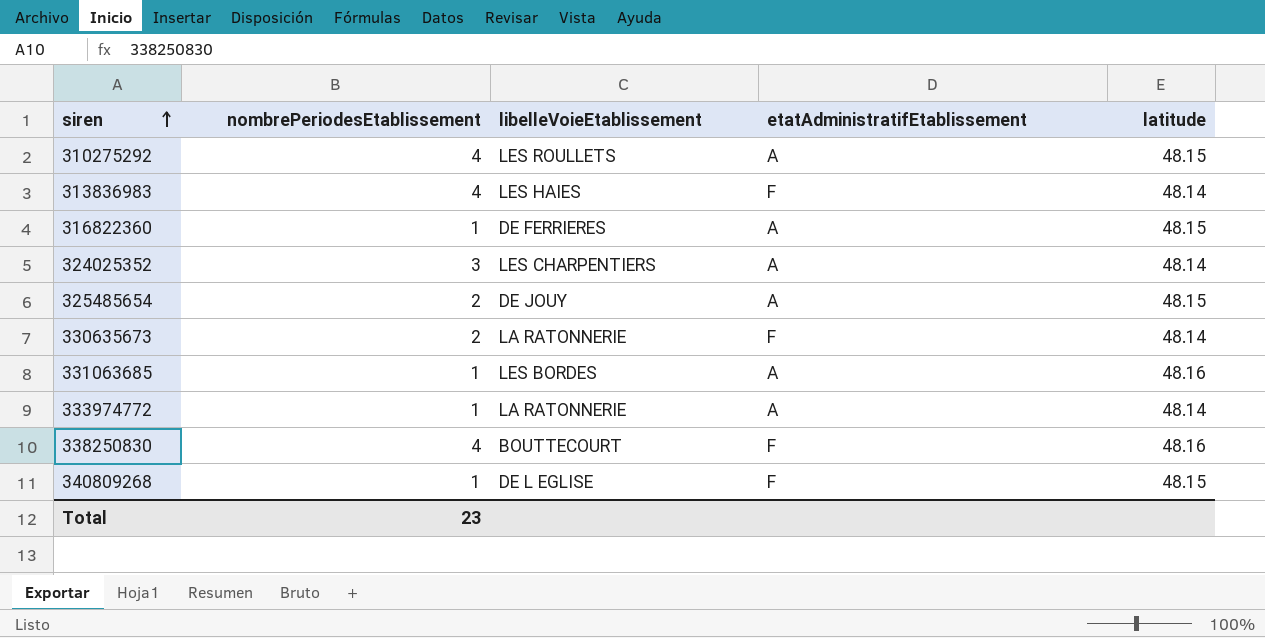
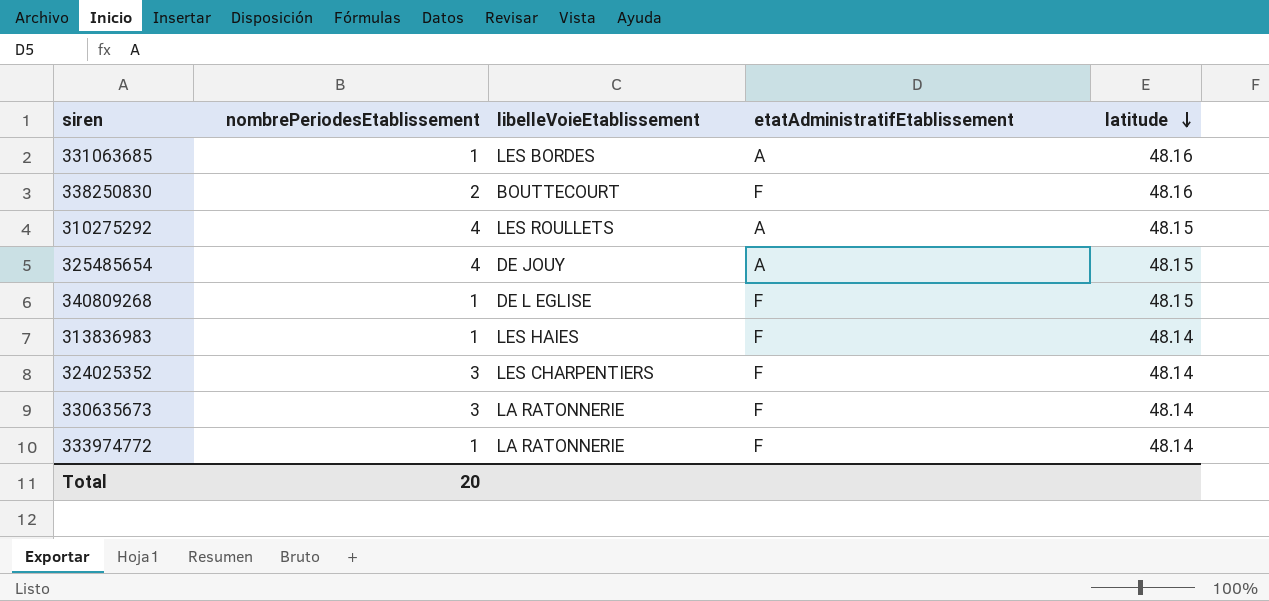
row order: siren ascending -> latitude descending
row 316822360: 1 | DE FERRIERES | A | 48.15 -> none
338250830 | nombrePeriodesEtablissement: 4 -> 2
325485654 | nombrePeriodesEtablissement: 2 -> 4
313836983 | nombrePeriodesEtablissement: 4 -> 1
324025352 | etatAdministratifEtablissement: A -> F
330635673 | nombrePeriodesEtablissement: 2 -> 3
333974772 | etatAdministratifEtablissement: A -> F
Total | nombrePeriodesEtablissement: 23 -> 20

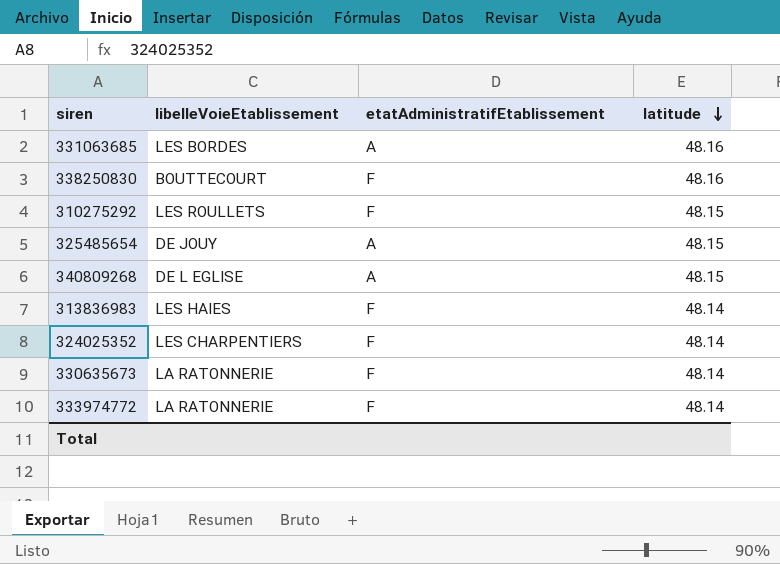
column nombrePeriodesEtablissement | position: 2 -> none
310275292 | etatAdministratifEtablissement: A -> F
340809268 | etatAdministratifEtablissement: F -> A

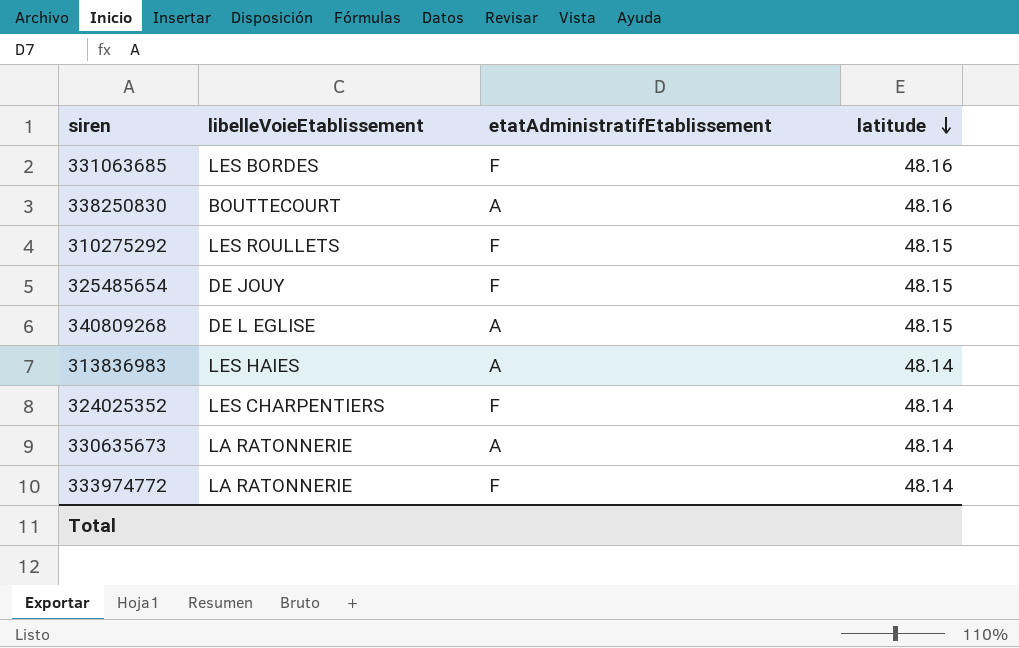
331063685 | etatAdministratifEtablissement: A -> F
338250830 | etatAdministratifEtablissement: F -> A
325485654 | etatAdministratifEtablissement: A -> F
313836983 | etatAdministratifEtablissement: F -> A
330635673 | etatAdministratifEtablissement: F -> A

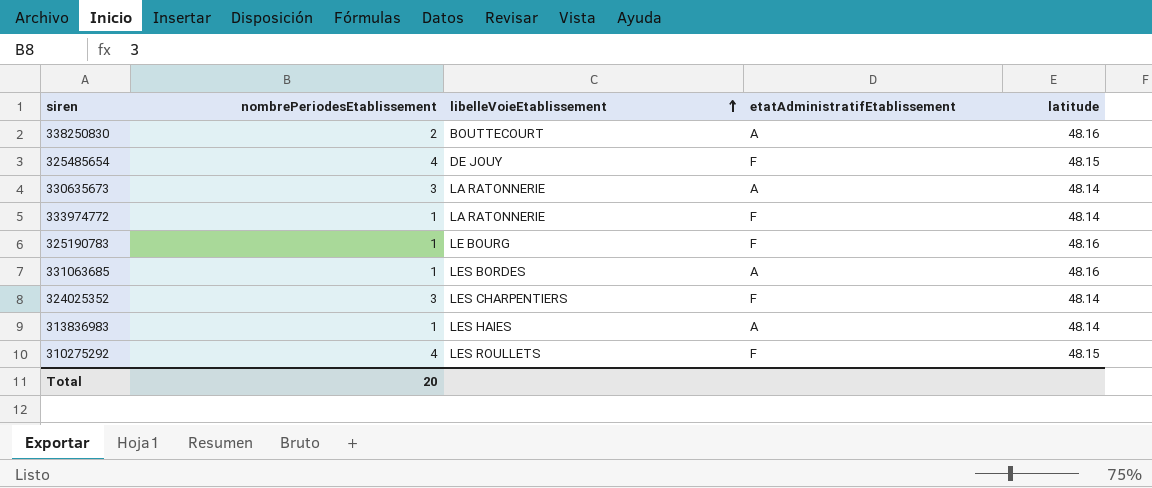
row order: latitude descending -> libelleVoieEtablissement ascending
column nombrePeriodesEtablissement | position: none -> 2
row 340809268: DE L EGLISE | A | 48.15 -> none
row 325190783: none -> 1 | LE BOURG | F | 48.16
331063685 | etatAdministratifEtablissement: F -> A

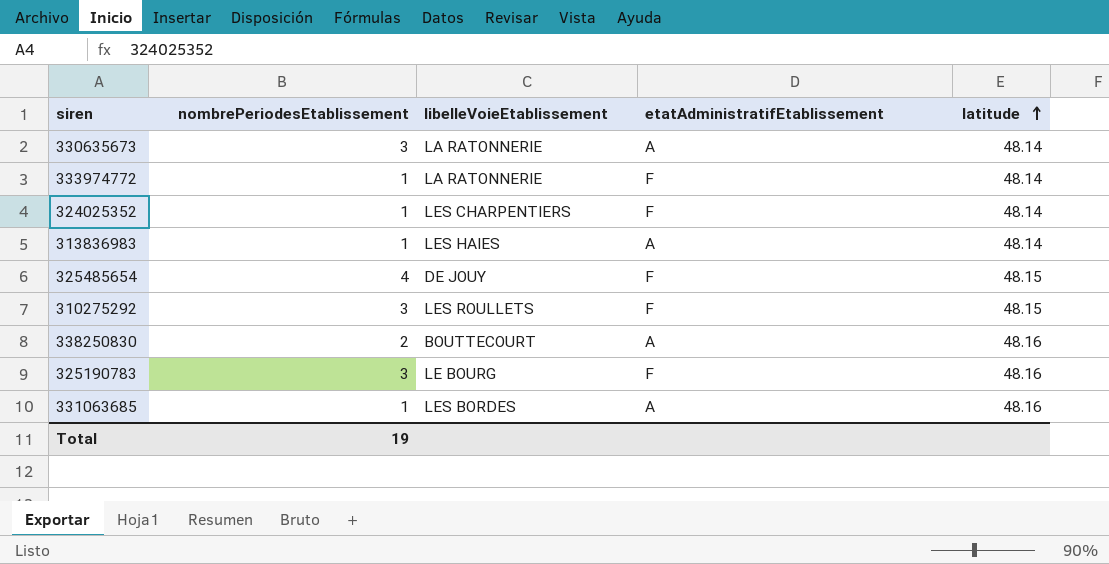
row order: libelleVoieEtablissement ascending -> latitude ascending
324025352 | nombrePeriodesEtablissement: 3 -> 1
310275292 | nombrePeriodesEtablissement: 4 -> 3
325190783 | nombrePeriodesEtablissement: 1 -> 3
Total | nombrePeriodesEtablissement: 20 -> 19

